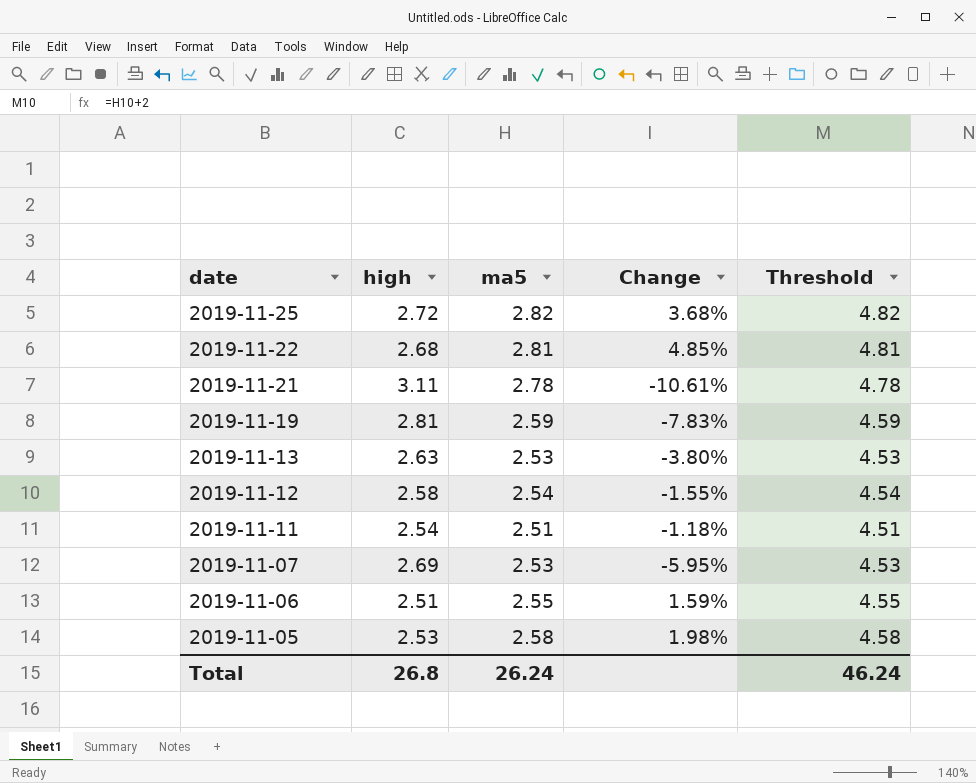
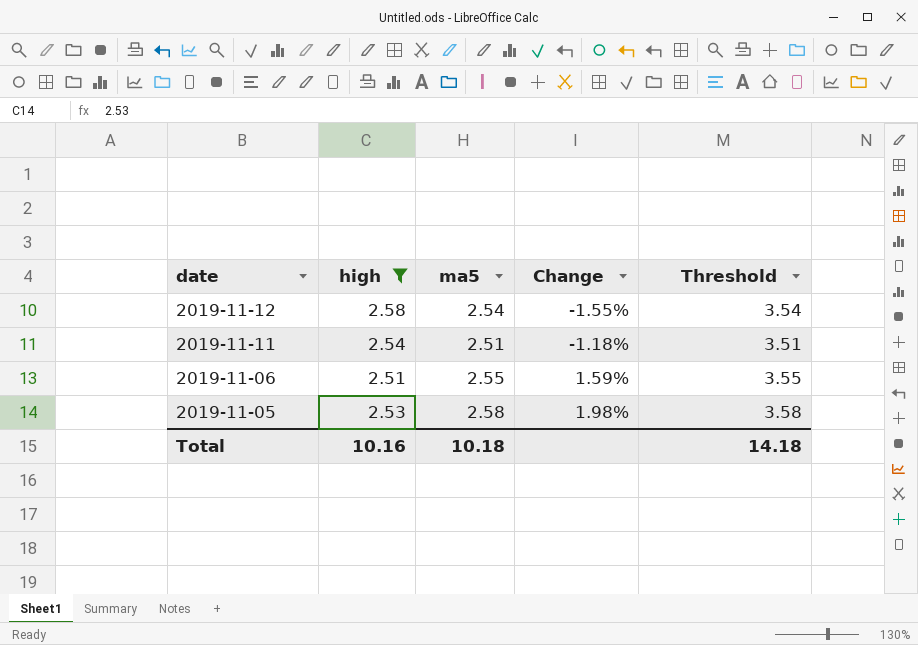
filter: none -> high <= 2.58
column Threshold | formula: [ma5] + 2 -> [ma5] + 1
Total | high: 26.8 -> 10.16
Total | ma5: 26.24 -> 10.18
Total | Threshold: 46.24 -> 14.18

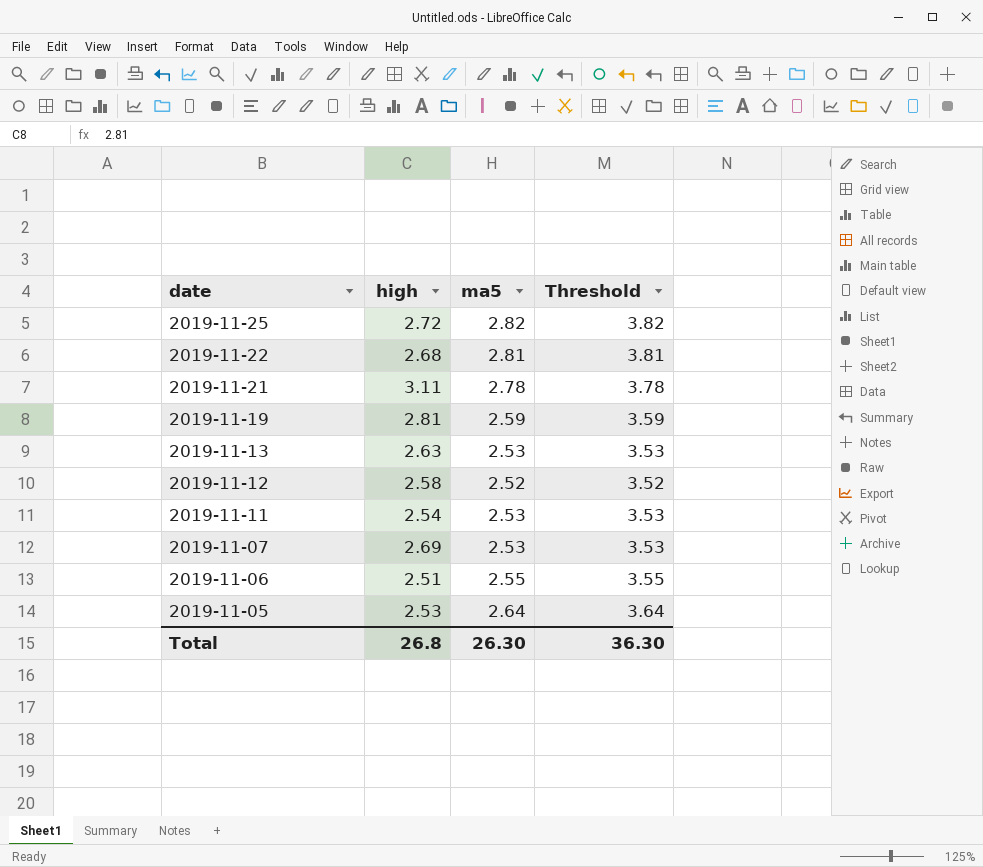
filter: high <= 2.58 -> none
column Change | formula: ([ma5] - [high]) / [high] -> none
2019-11-12 | ma5: 2.54 -> 2.52
2019-11-12 | Threshold: 3.54 -> 3.52
2019-11-11 | ma5: 2.51 -> 2.53
2019-11-11 | Threshold: 3.51 -> 3.53
2019-11-05 | ma5: 2.58 -> 2.64
2019-11-05 | Threshold: 3.58 -> 3.64
Total | high: 10.16 -> 26.8
Total | ma5: 10.18 -> 26.30
Total | Threshold: 14.18 -> 36.30

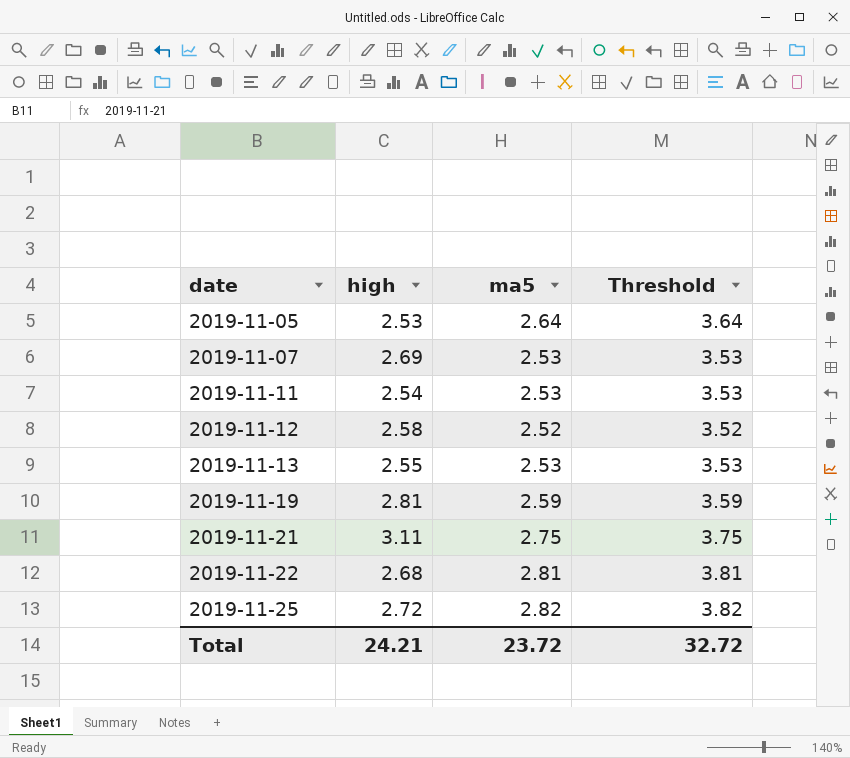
row order: date descending -> date ascending
row 2019-11-06: 2.51 | 2.55 | 3.55 -> none
2019-11-13 | high: 2.63 -> 2.55
2019-11-21 | ma5: 2.78 -> 2.75
2019-11-21 | Threshold: 3.78 -> 3.75
Total | high: 26.8 -> 24.21
Total | ma5: 26.30 -> 23.72
Total | Threshold: 36.30 -> 32.72

